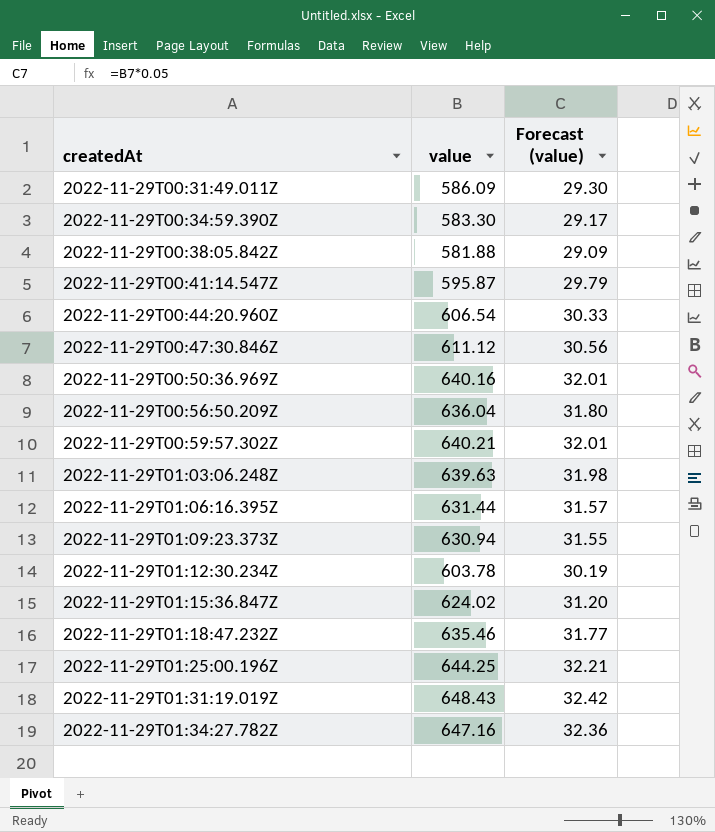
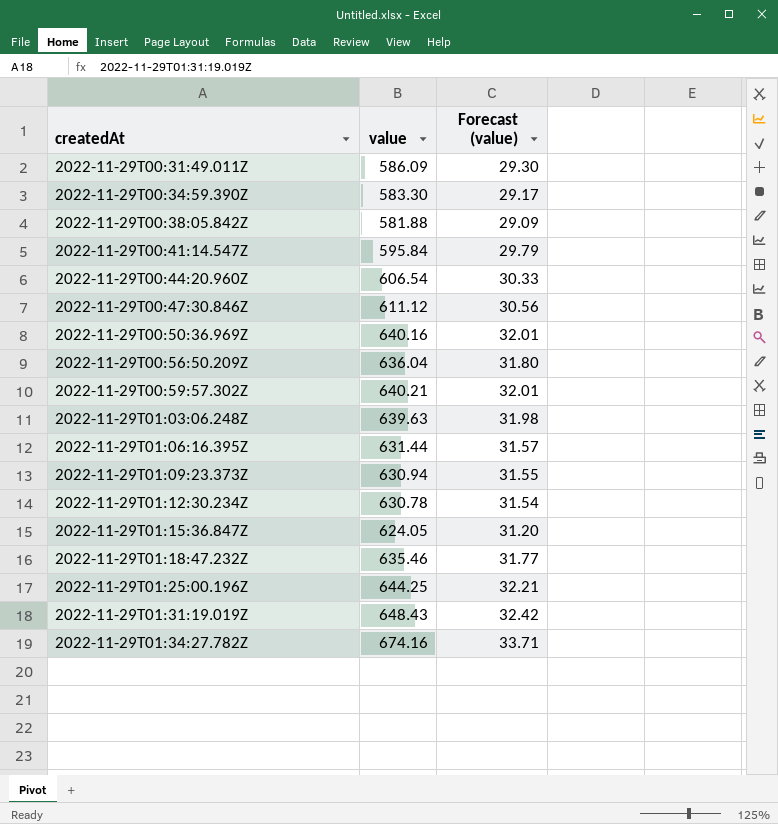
2022-11-29T00:41:14.547Z | value: 595.87 -> 595.84
2022-11-29T01:12:30.234Z | value: 603.78 -> 630.78
2022-11-29T01:12:30.234Z | Forecast (value): 30.19 -> 31.54
2022-11-29T01:15:36.847Z | value: 624.02 -> 624.05
2022-11-29T01:34:27.782Z | value: 647.16 -> 674.16
2022-11-29T01:34:27.782Z | Forecast (value): 32.36 -> 33.71

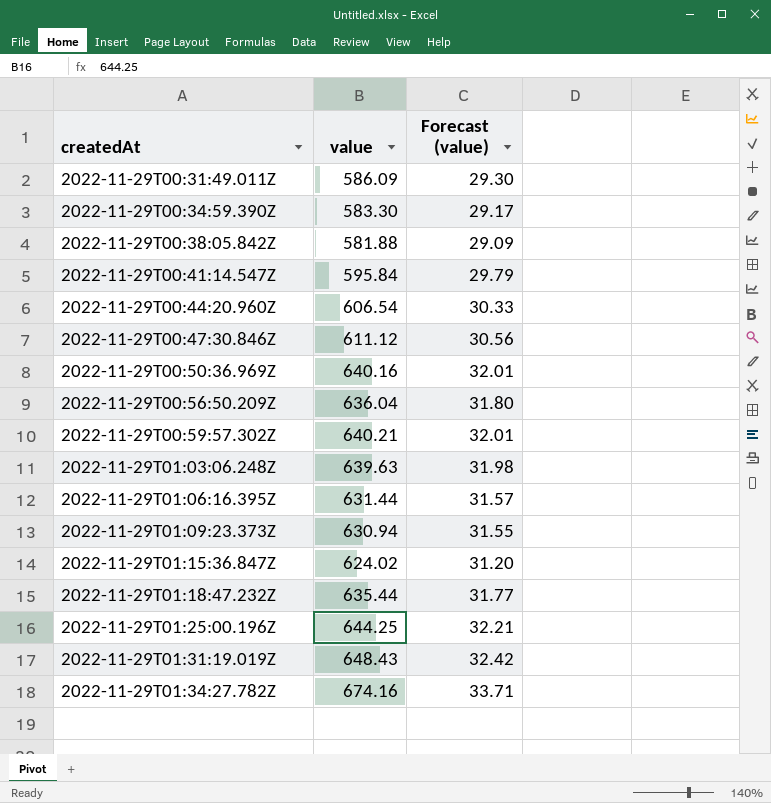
row 2022-11-29T01:12:30.234Z: 630.78 | 31.54 -> none
2022-11-29T01:15:36.847Z | value: 624.05 -> 624.02
2022-11-29T01:18:47.232Z | value: 635.46 -> 635.44

